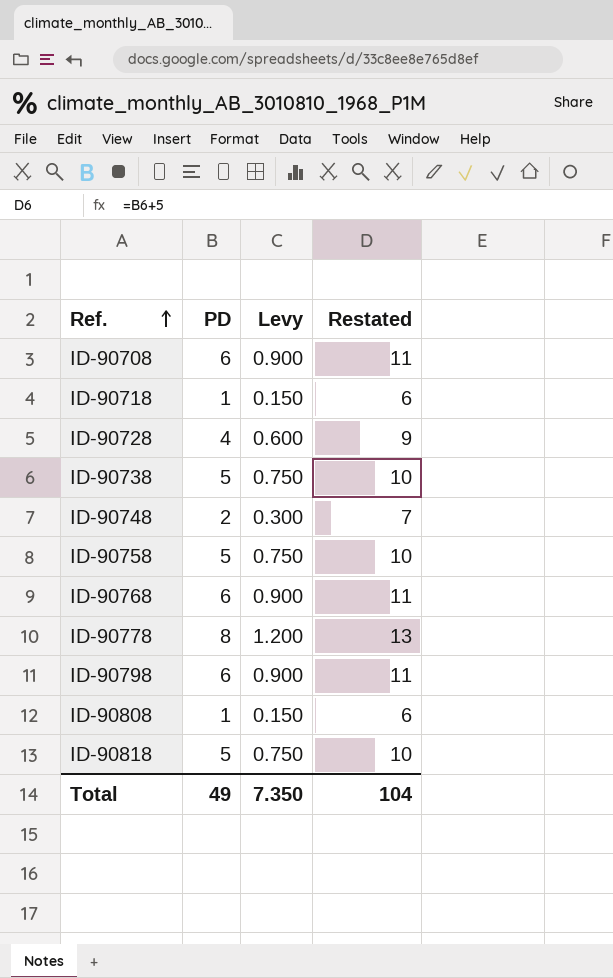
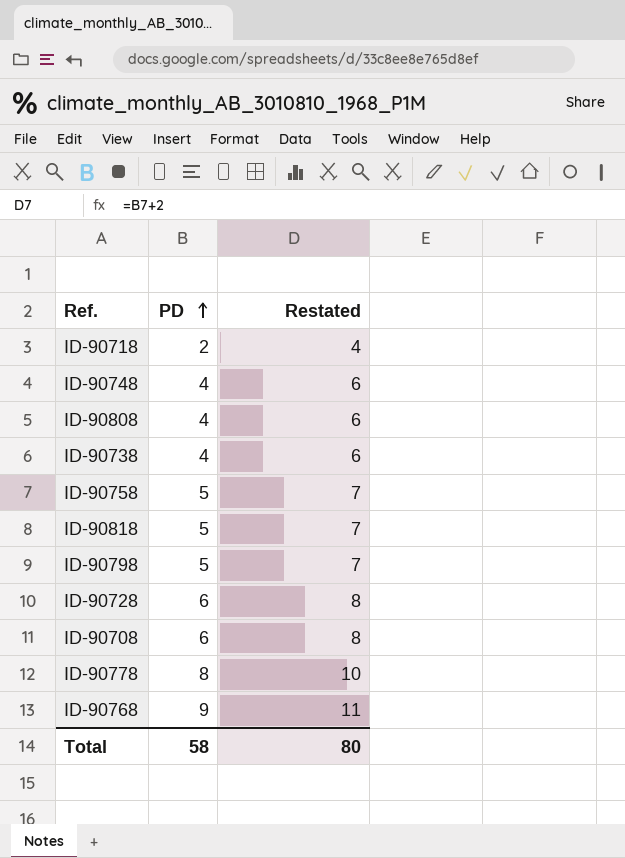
row order: Ref. ascending -> PD ascending
column Levy | formula: [PD] * 0.15 -> none
column Restated | formula: [PD] + 5 -> [PD] + 2
ID-90718 | PD: 1 -> 2
ID-90748 | PD: 2 -> 4
ID-90808 | PD: 1 -> 4
ID-90738 | PD: 5 -> 4
ID-90798 | PD: 6 -> 5
ID-90728 | PD: 4 -> 6
ID-90768 | PD: 6 -> 9
Total | PD: 49 -> 58
Total | Restated: 104 -> 80

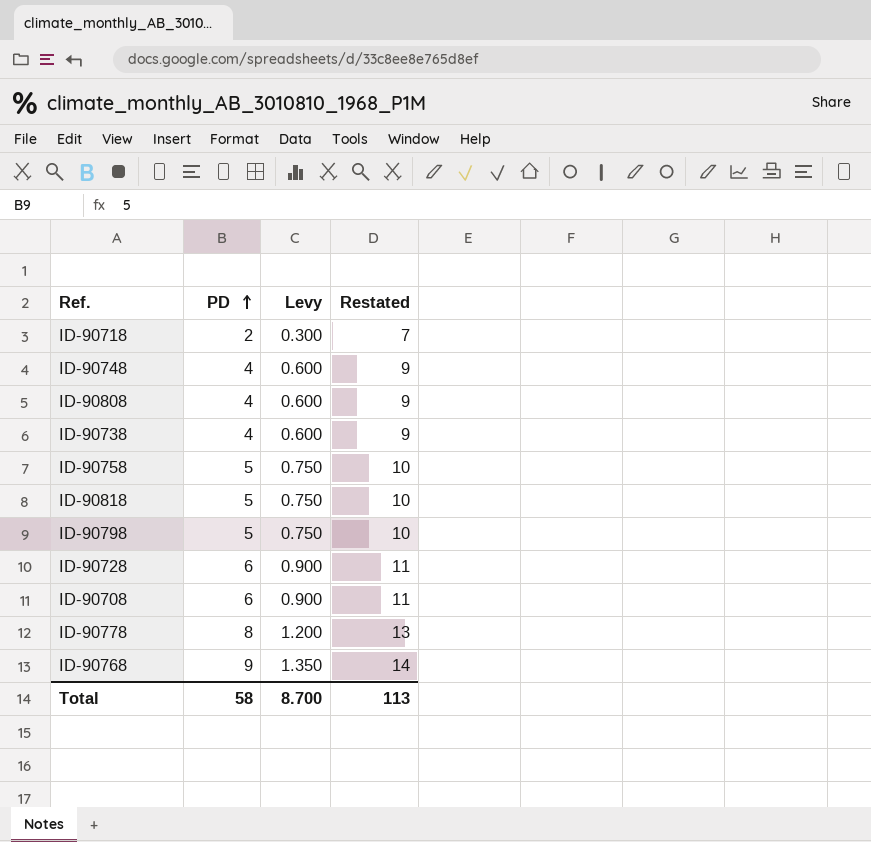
column Levy | formula: none -> [PD] * 0.15
column Restated | formula: [PD] + 2 -> [PD] + 5
Total | Restated: 80 -> 113

